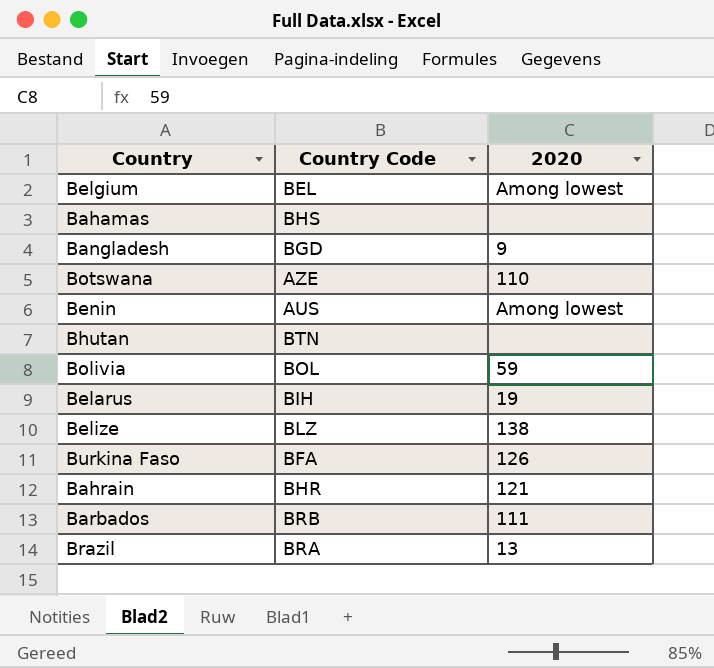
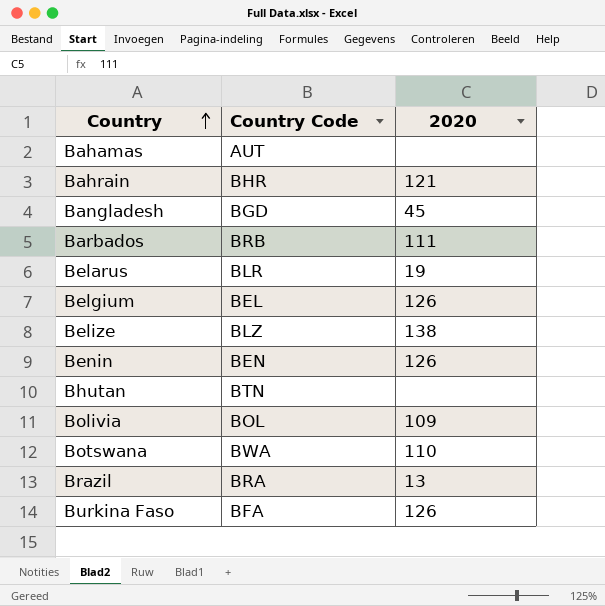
row order: none -> Country ascending
Bahamas | Country Code: BHS -> AUT
Bangladesh | 2020: 9 -> 45
Belarus | Country Code: BIH -> BLR
Belgium | 2020: Among lowest -> 126
Benin | Country Code: AUS -> BEN
Benin | 2020: Among lowest -> 126
Bolivia | 2020: 59 -> 109
Botswana | Country Code: AZE -> BWA

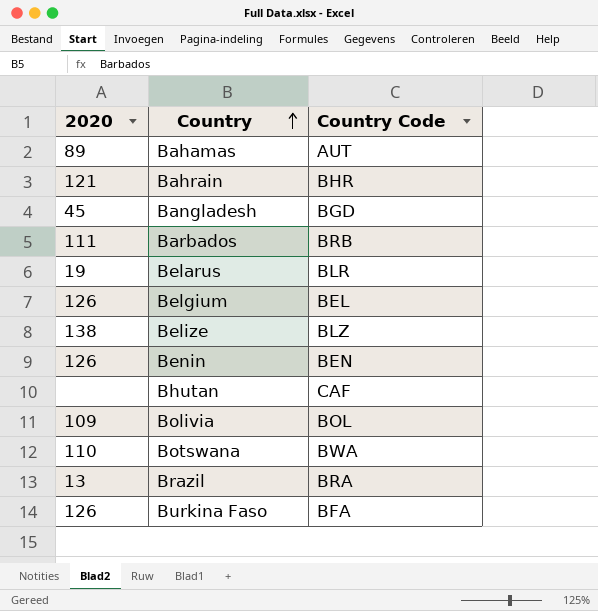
column 2020 | position: 3 -> 1
Bahamas | 2020: none -> 89
Bhutan | Country Code: BTN -> CAF

